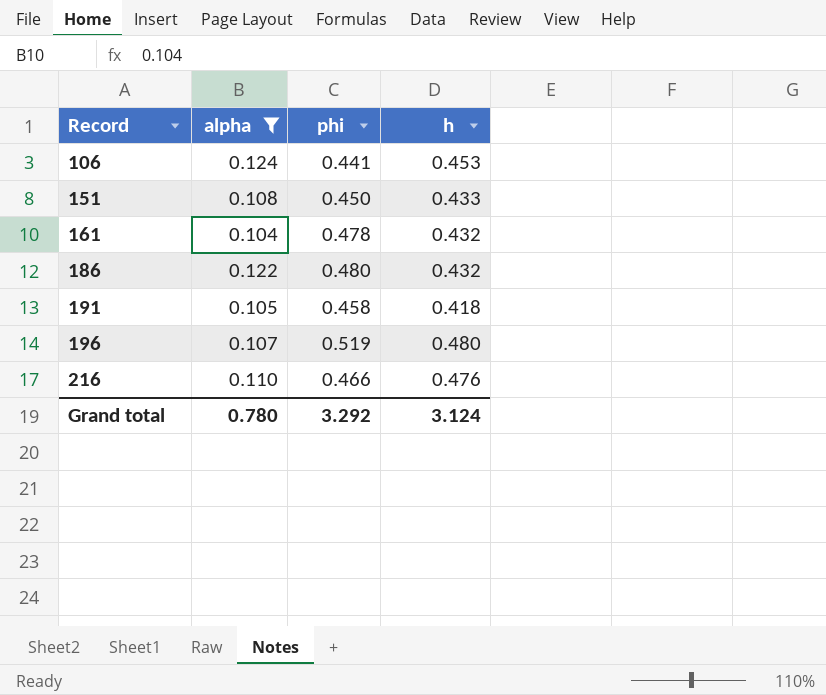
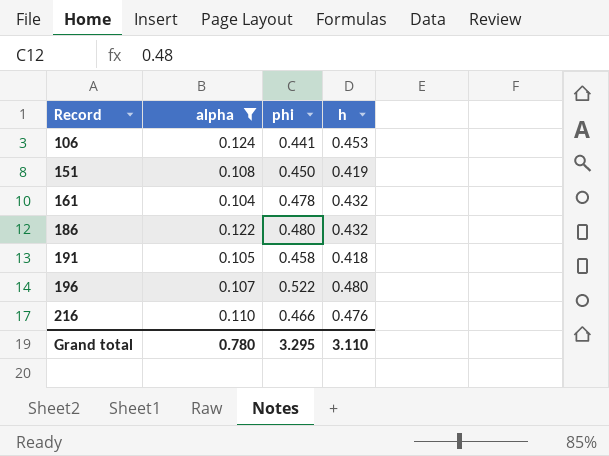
151 | h: 0.433 -> 0.419
196 | phi: 0.519 -> 0.522
Grand total | phi: 3.292 -> 3.295
Grand total | h: 3.124 -> 3.110

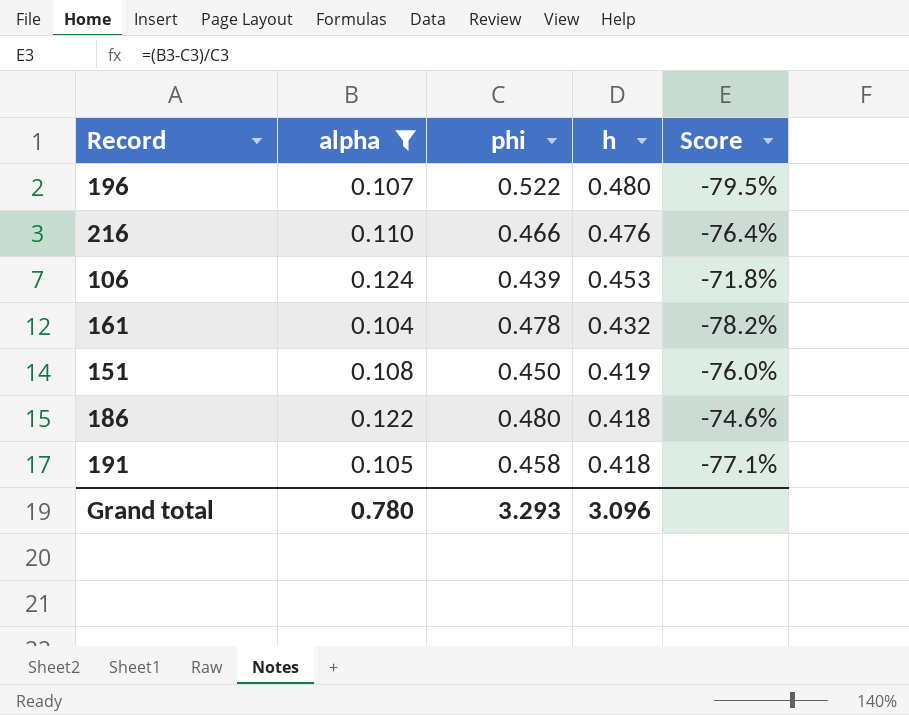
row order: Record ascending -> h descending
column Score | formula: none -> ([alpha] - [phi]) / [phi]
106 | phi: 0.441 -> 0.439
186 | h: 0.432 -> 0.418
Grand total | phi: 3.295 -> 3.293
Grand total | h: 3.110 -> 3.096

